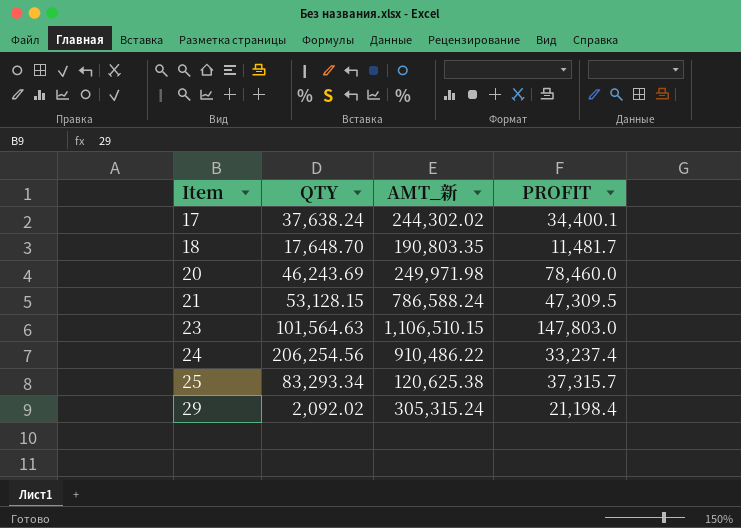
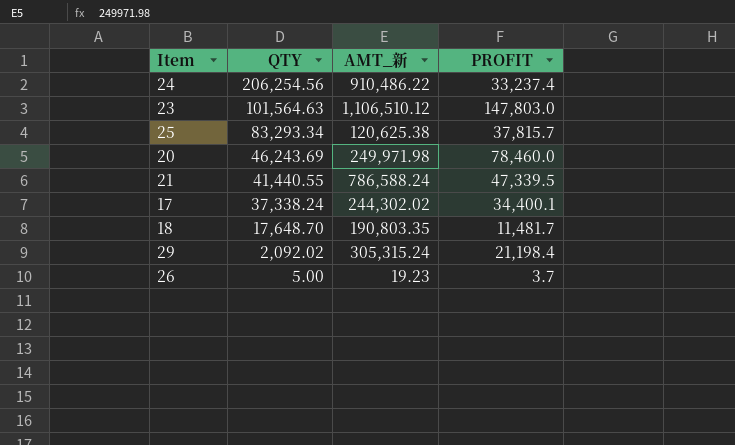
row order: Item ascending -> QTY descending
23 | AMT_新: 1,106,510.15 -> 1,106,510.12
25 | PROFIT: 37,315.7 -> 37,815.7
21 | QTY: 53,128.15 -> 41,440.55
21 | PROFIT: 47,309.5 -> 47,339.5
17 | QTY: 37,638.24 -> 37,338.24
row 26: none -> 5.00 | 19.23 | 3.7

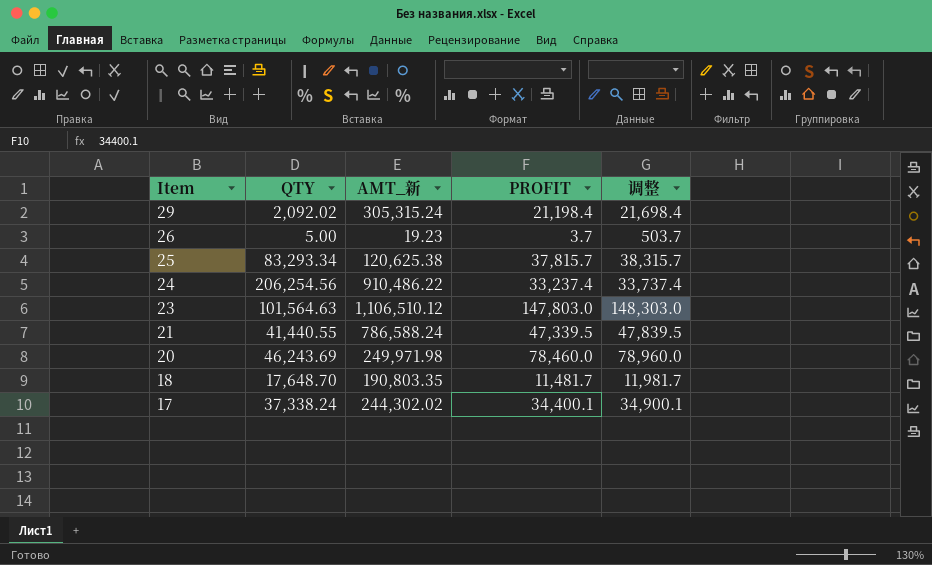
row order: QTY descending -> Item descending
column 调整 | formula: none -> [PROFIT] + 500

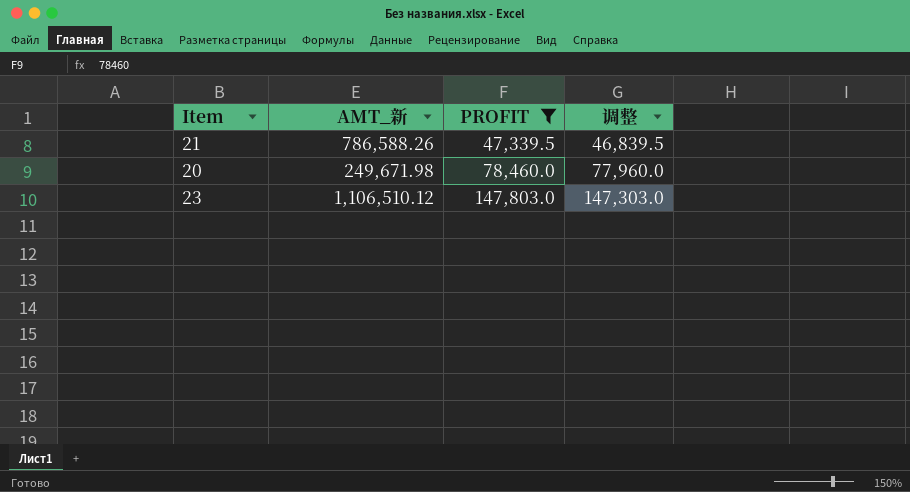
filter: none -> PROFIT >= 47,339.5
row order: Item descending -> PROFIT ascending
column QTY | position: 2 -> none
column 调整 | formula: [PROFIT] + 500 -> [PROFIT] - 500
21 | AMT_新: 786,588.24 -> 786,588.26
20 | AMT_新: 249,971.98 -> 249,671.98

